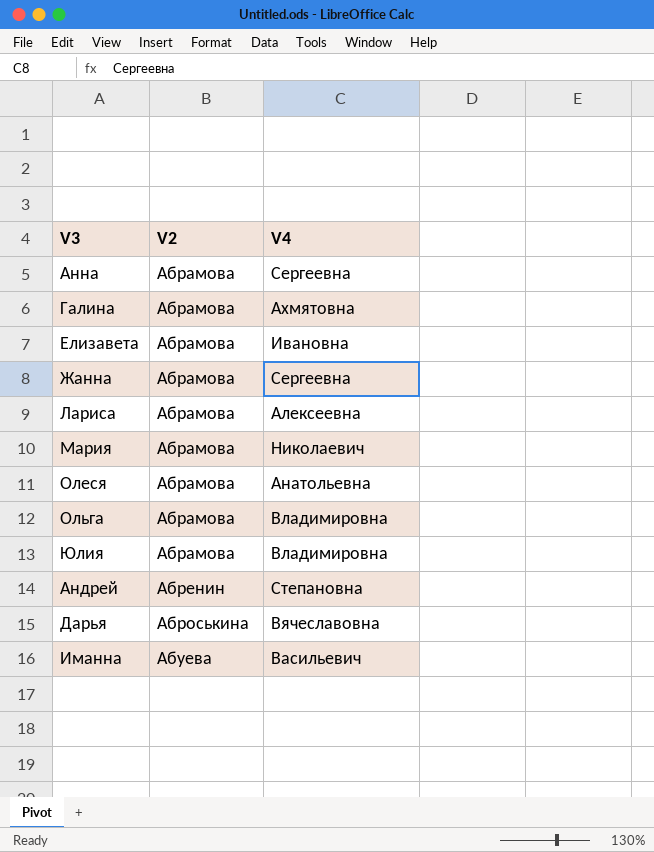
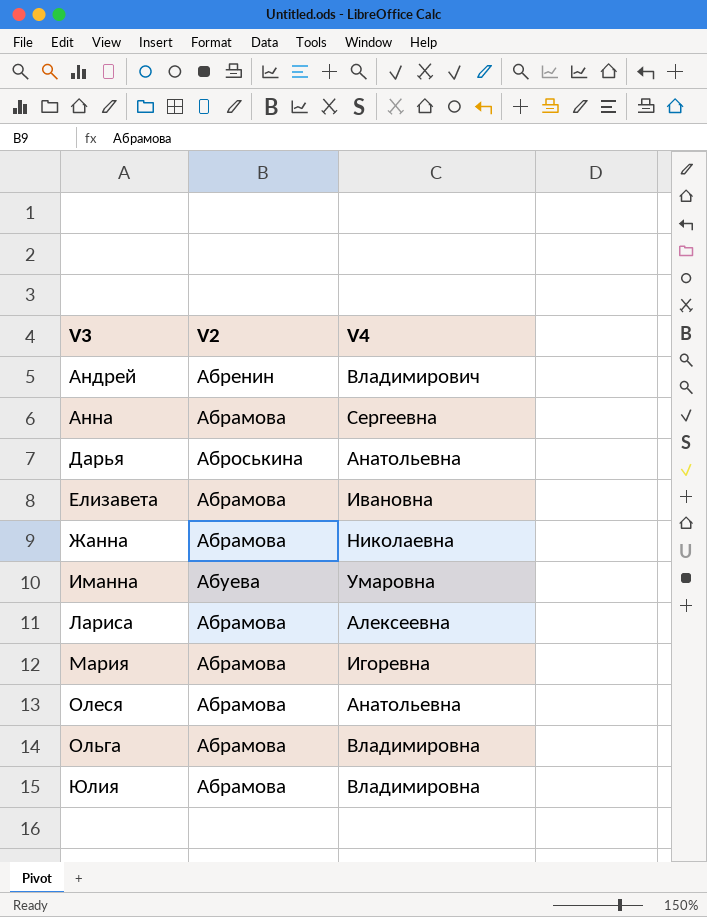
row order: V2 ascending -> V3 ascending
row Галина: Абрамова | Ахмятовна -> none
Андрей | V4: Степановна -> Владимирович
Дарья | V4: Вячеславовна -> Анатольевна
Жанна | V4: Сергеевна -> Николаевна
Иманна | V4: Васильевич -> Умаровна
Мария | V4: Николаевич -> Игоревна

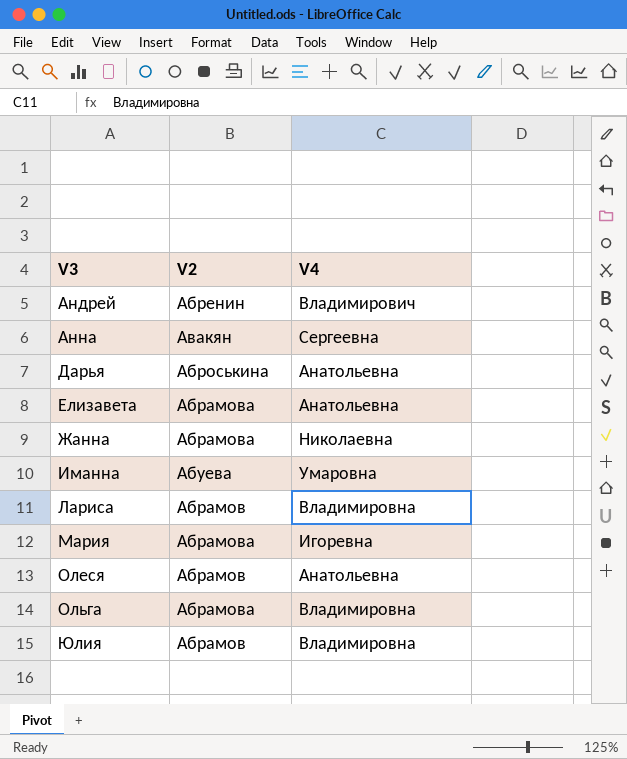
Анна | V2: Абрамова -> Авакян
Елизавета | V4: Ивановна -> Анатольевна
Лариса | V2: Абрамова -> Абрамов
Лариса | V4: Алексеевна -> Владимировна
Олеся | V2: Абрамова -> Абрамов
Юлия | V2: Абрамова -> Абрамов

